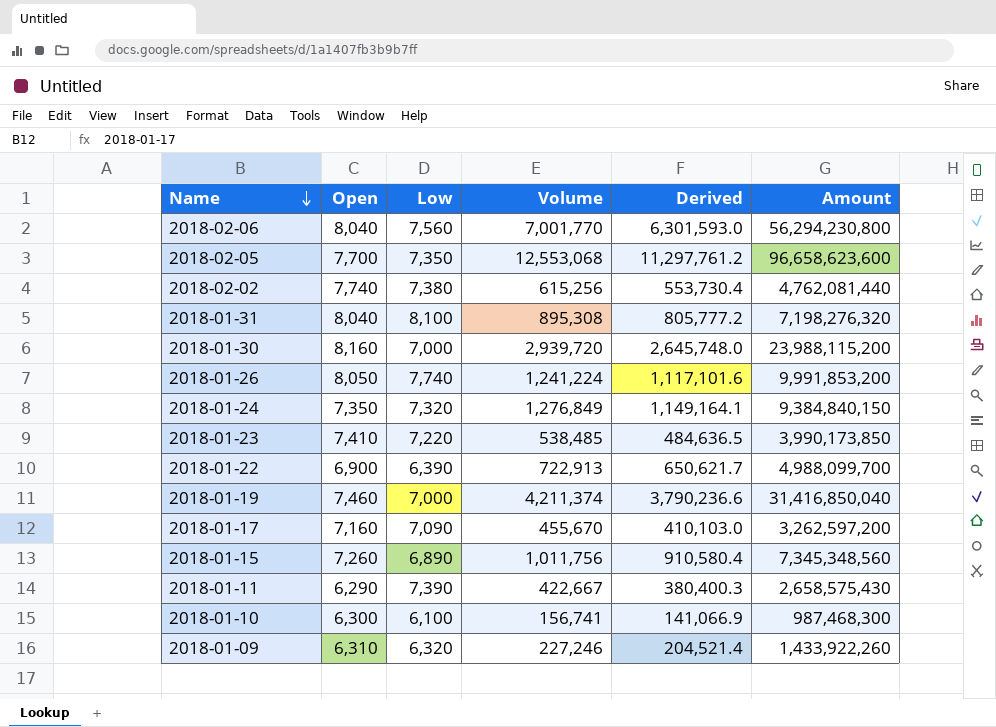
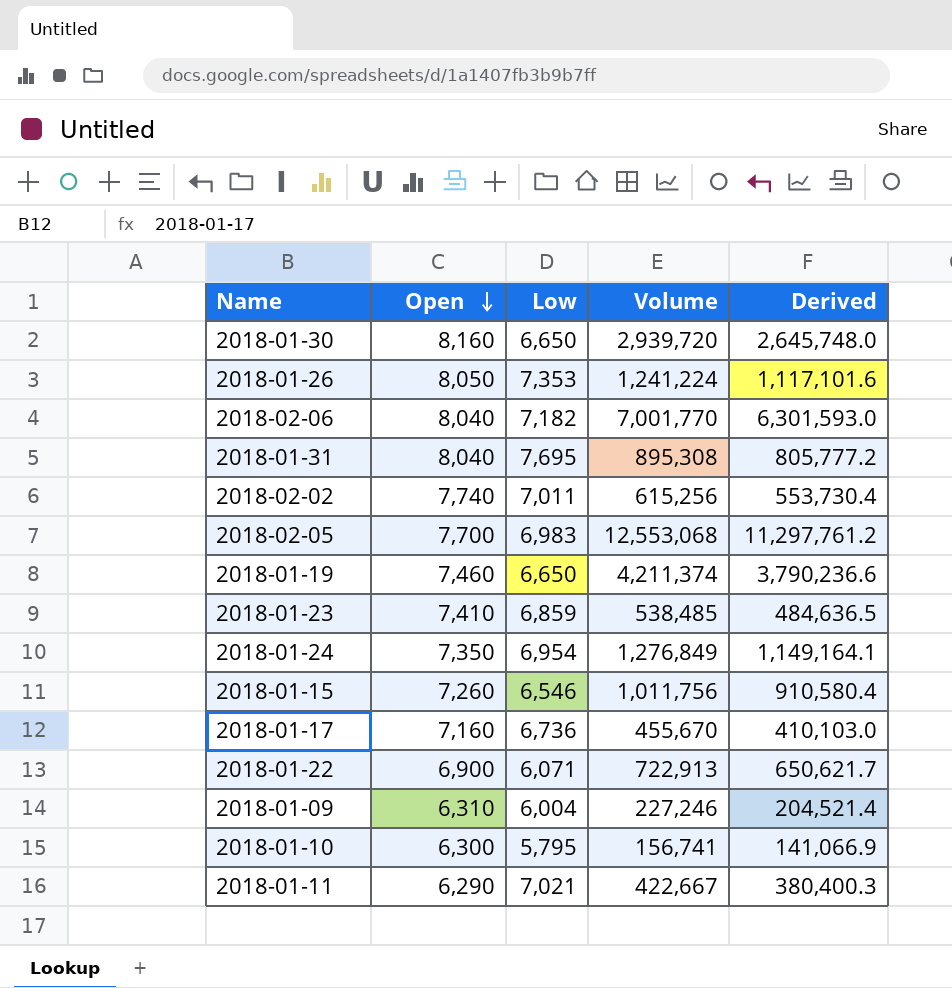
row order: Name descending -> Open descending
column Amount | formula: [Open] * [Volume] -> none
2018-01-30 | Low: 7,000 -> 6,650
2018-01-26 | Low: 7,740 -> 7,353
2018-02-06 | Low: 7,560 -> 7,182
2018-01-31 | Low: 8,100 -> 7,695
2018-02-02 | Low: 7,380 -> 7,011
2018-02-05 | Low: 7,350 -> 6,983
2018-01-19 | Low: 7,000 -> 6,650
2018-01-23 | Low: 7,220 -> 6,859
2018-01-24 | Low: 7,320 -> 6,954
2018-01-15 | Low: 6,890 -> 6,546
2018-01-17 | Low: 7,090 -> 6,736
2018-01-22 | Low: 6,390 -> 6,071
2018-01-09 | Low: 6,320 -> 6,004
2018-01-10 | Low: 6,100 -> 5,795
2018-01-11 | Low: 7,390 -> 7,021

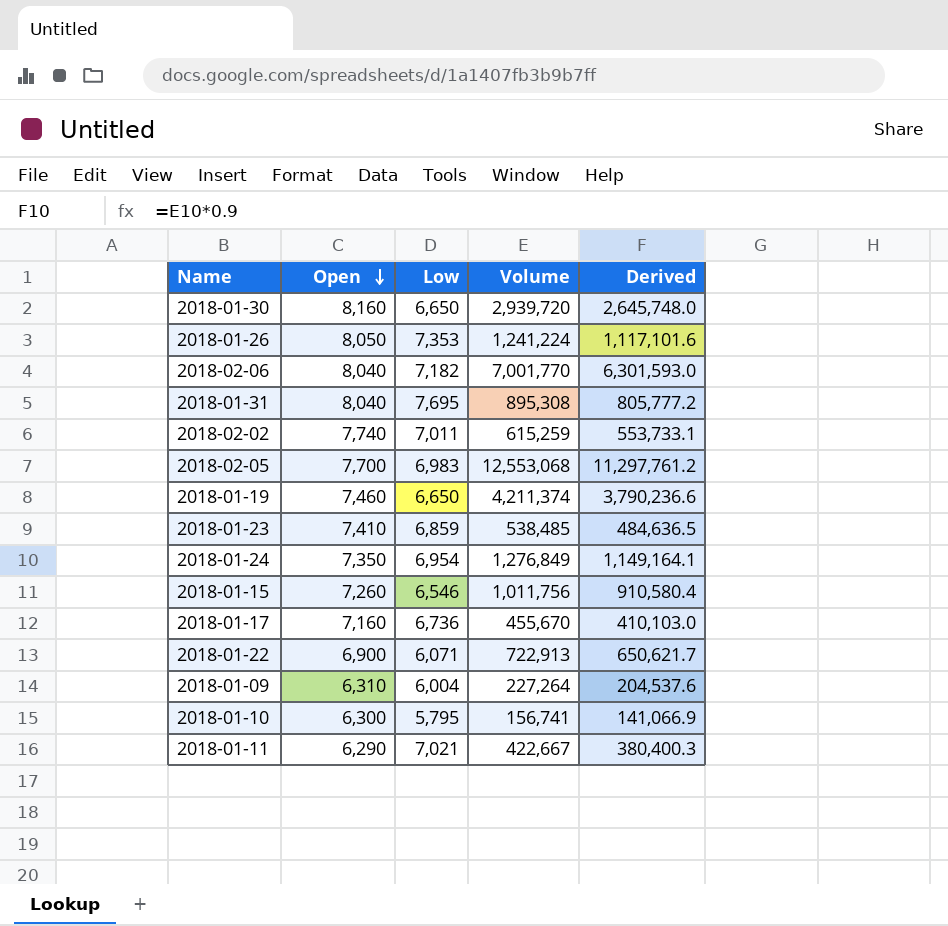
2018-02-02 | Volume: 615,256 -> 615,259
2018-02-02 | Derived: 553,730.4 -> 553,733.1
2018-01-09 | Volume: 227,246 -> 227,264
2018-01-09 | Derived: 204,521.4 -> 204,537.6

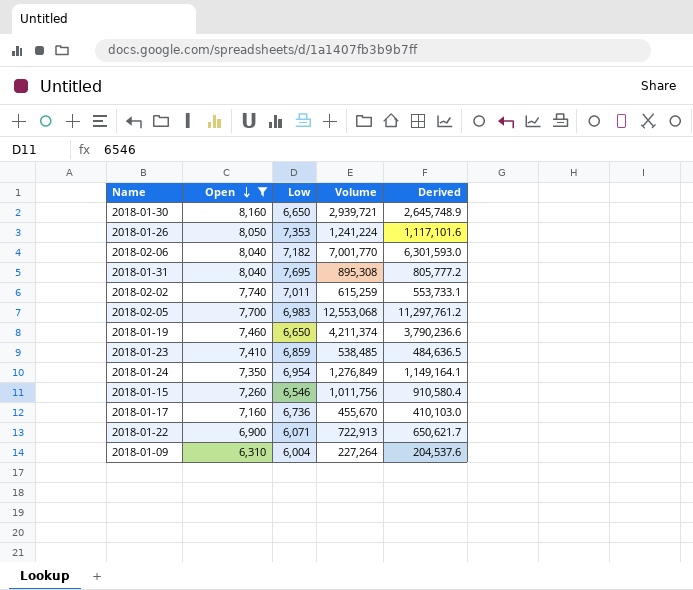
filter: none -> Open >= 6,310
2018-01-30 | Volume: 2,939,720 -> 2,939,721
2018-01-30 | Derived: 2,645,748.0 -> 2,645,748.9

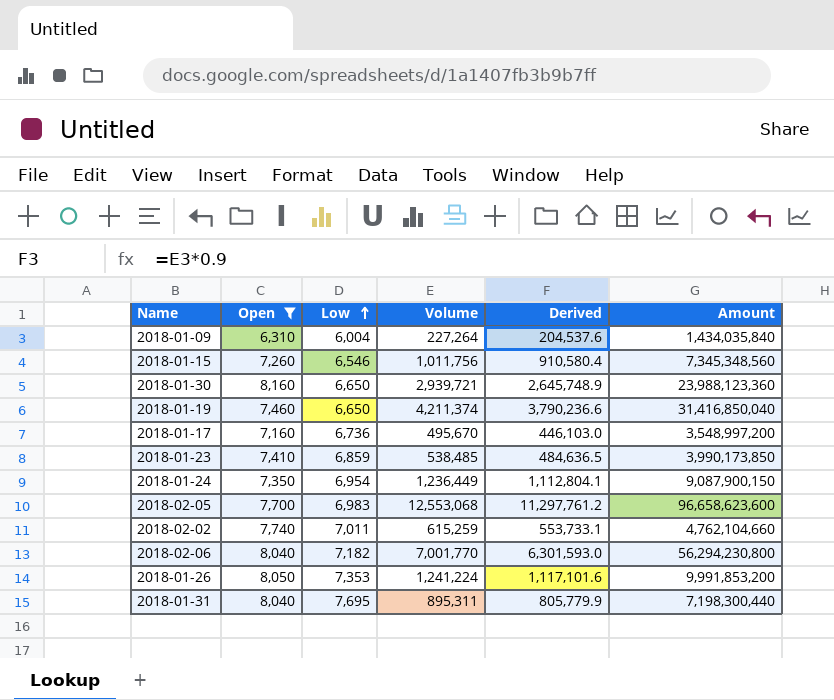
row order: Open descending -> Low ascending
column Amount | formula: none -> [Open] * [Volume]
row 2018-01-22: 6,900 | 6,071 | 722,913 | 650,621.7 -> none
2018-01-17 | Volume: 455,670 -> 495,670
2018-01-17 | Derived: 410,103.0 -> 446,103.0
2018-01-24 | Volume: 1,276,849 -> 1,236,449
2018-01-24 | Derived: 1,149,164.1 -> 1,112,804.1
2018-01-31 | Volume: 895,308 -> 895,311
2018-01-31 | Derived: 805,777.2 -> 805,779.9

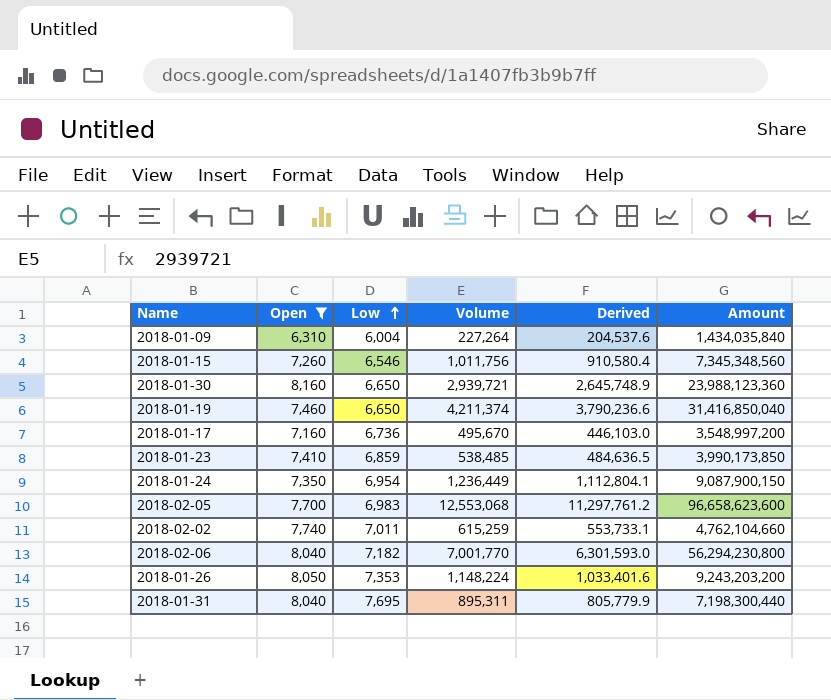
2018-01-26 | Volume: 1,241,224 -> 1,148,224
2018-01-26 | Derived: 1,117,101.6 -> 1,033,401.6
2018-01-26 | Amount: 9,991,853,200 -> 9,243,203,200

